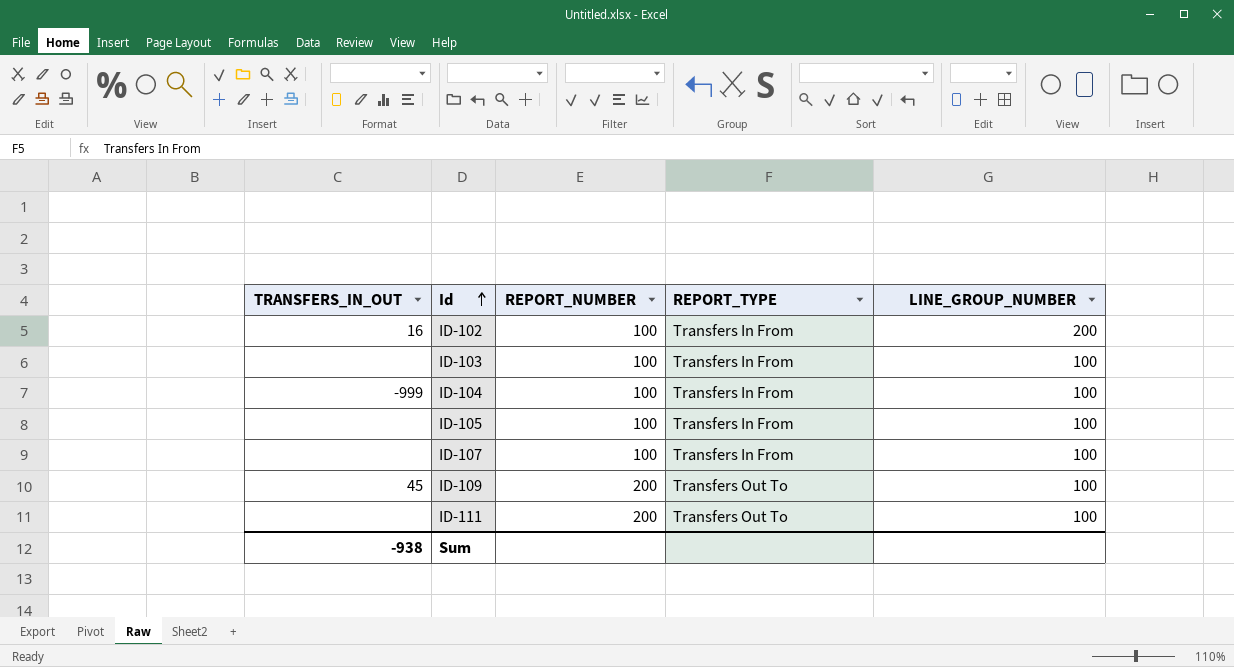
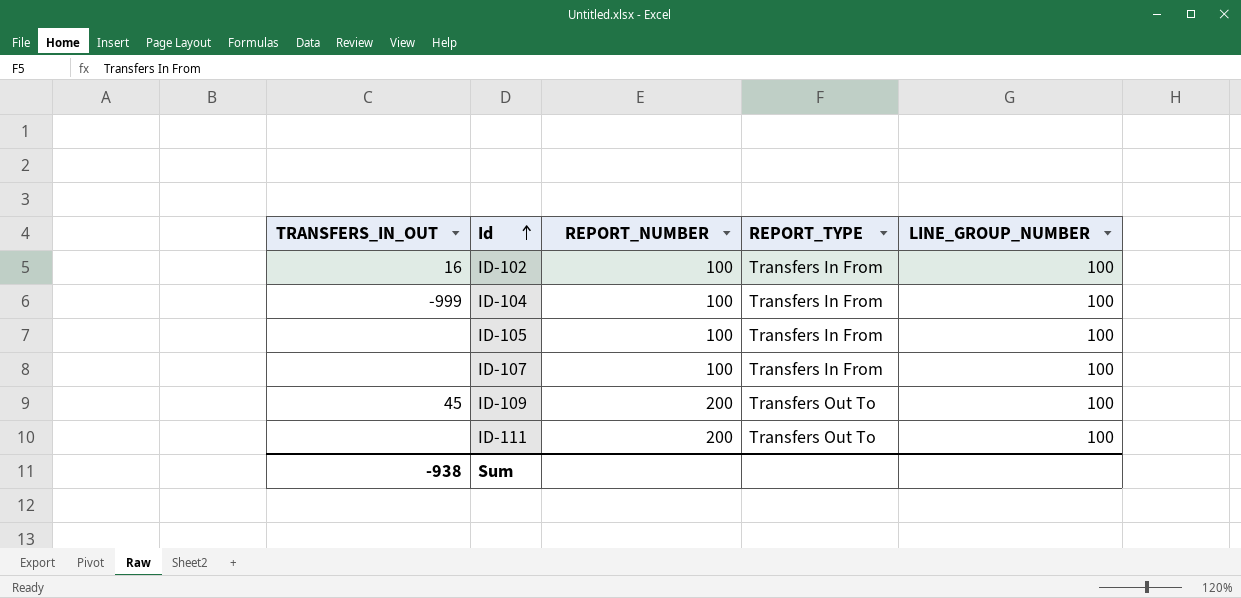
row ID-103: none | 100 | Transfers In From | 100 -> none
ID-102 | LINE_GROUP_NUMBER: 200 -> 100

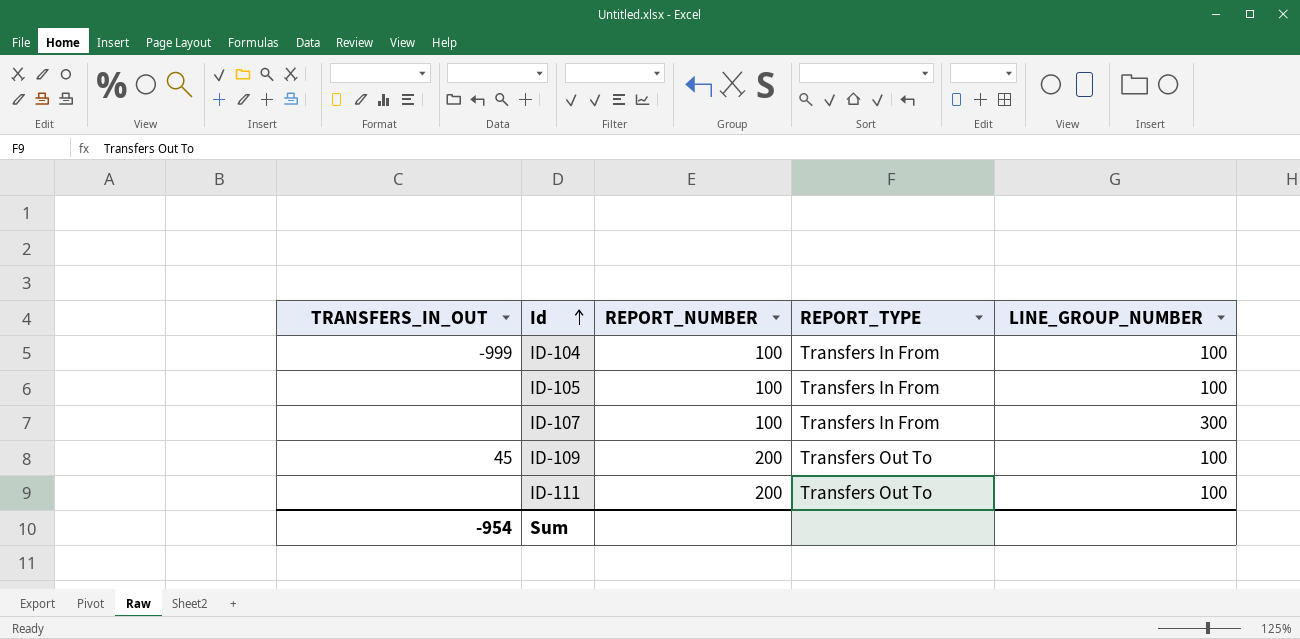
row ID-102: 16 | 100 | Transfers In From | 100 -> none
ID-107 | LINE_GROUP_NUMBER: 100 -> 300
Sum | TRANSFERS_IN_OUT: -938 -> -954

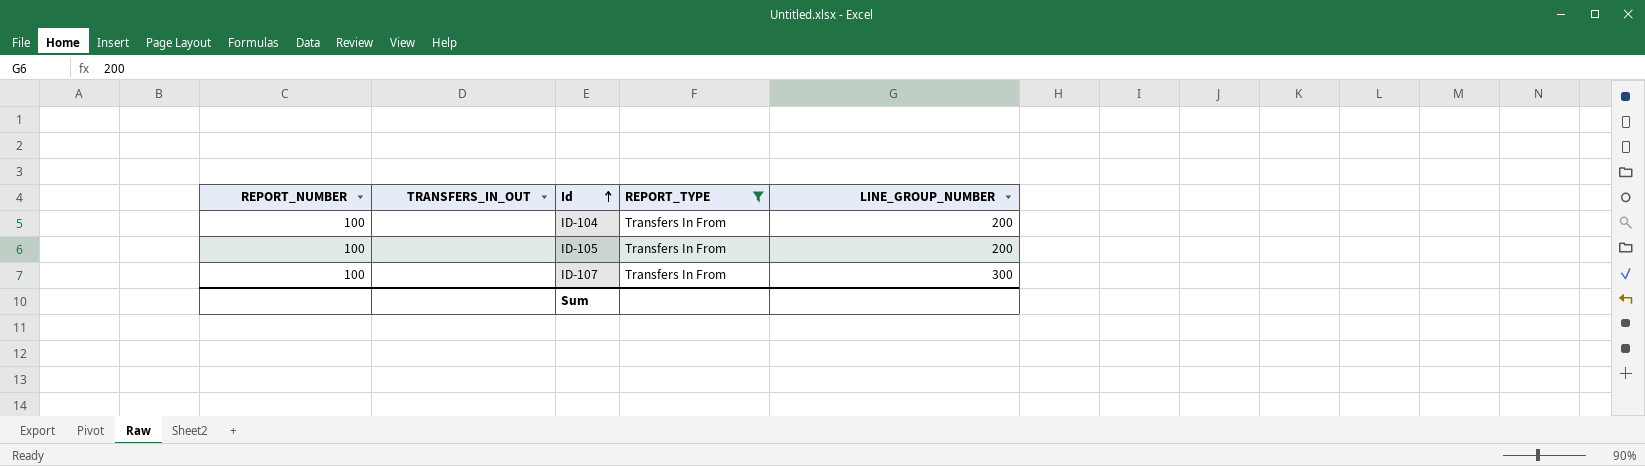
filter: none -> REPORT_TYPE = Transfers In From
column REPORT_NUMBER | position: 3 -> 1
ID-104 | TRANSFERS_IN_OUT: -999 -> none
ID-104 | LINE_GROUP_NUMBER: 100 -> 200
ID-105 | LINE_GROUP_NUMBER: 100 -> 200
Sum | TRANSFERS_IN_OUT: -954 -> none

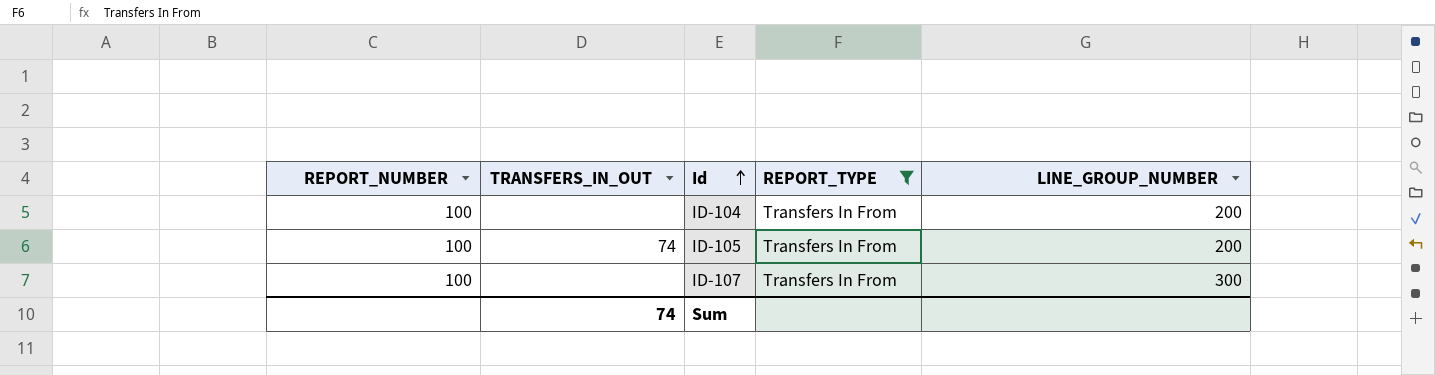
ID-105 | TRANSFERS_IN_OUT: none -> 74
Sum | TRANSFERS_IN_OUT: none -> 74

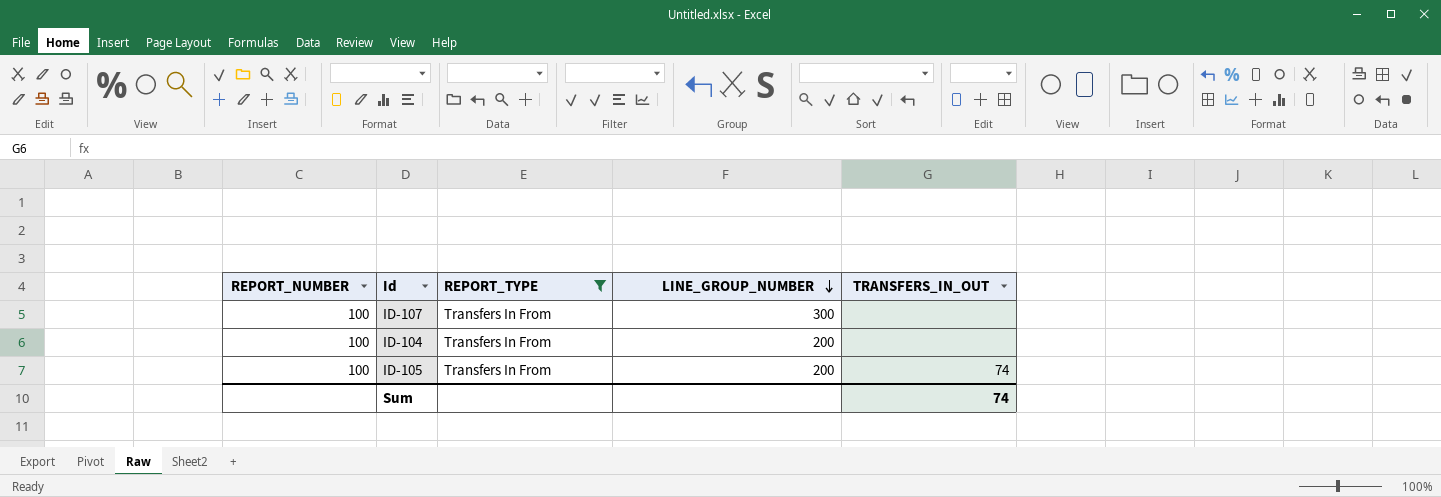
row order: Id ascending -> LINE_GROUP_NUMBER descending
column TRANSFERS_IN_OUT | position: 2 -> 5

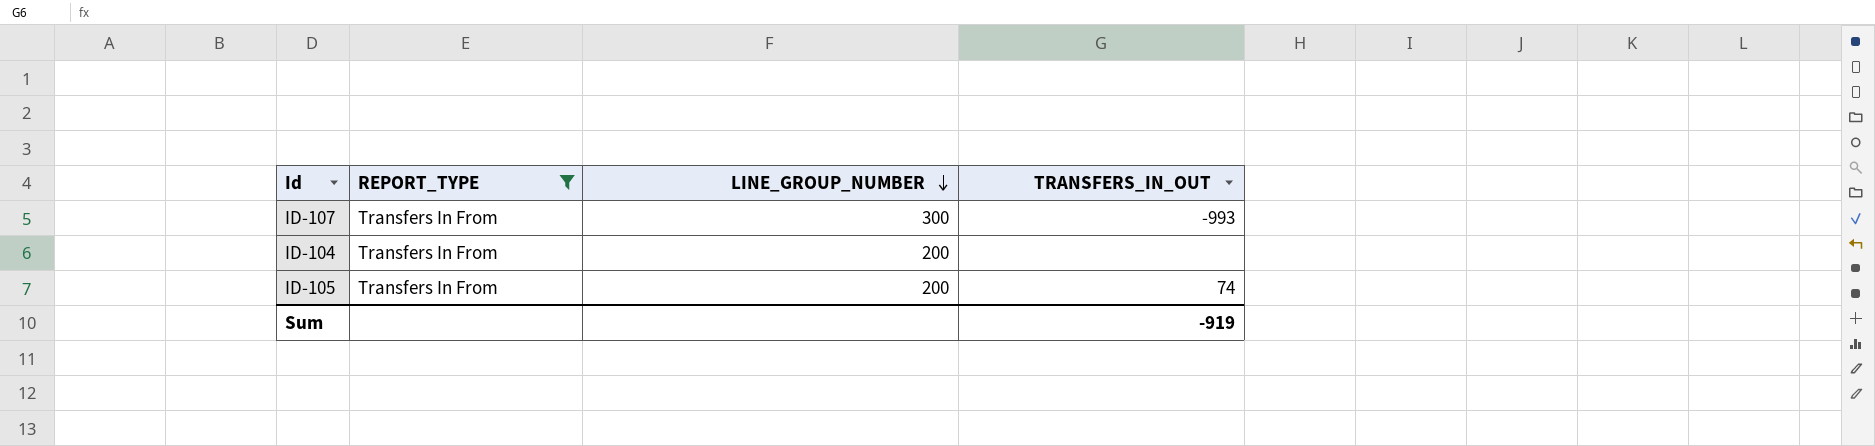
column REPORT_NUMBER | position: 1 -> none
ID-107 | TRANSFERS_IN_OUT: none -> -993
Sum | TRANSFERS_IN_OUT: 74 -> -919

